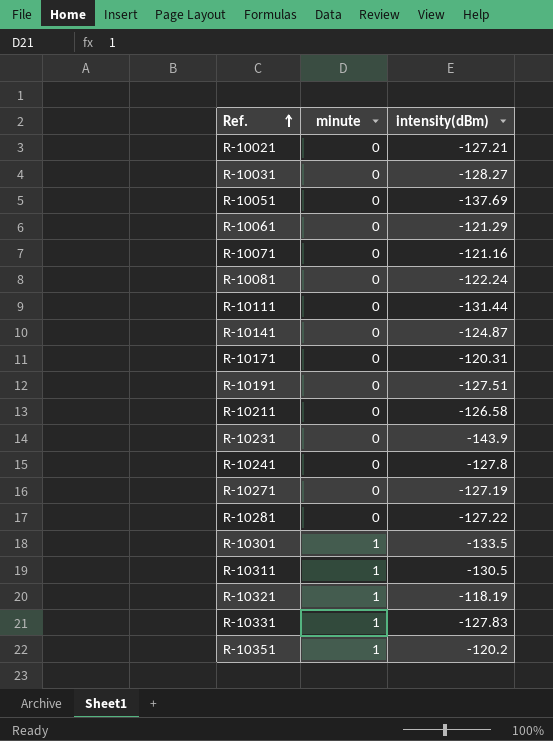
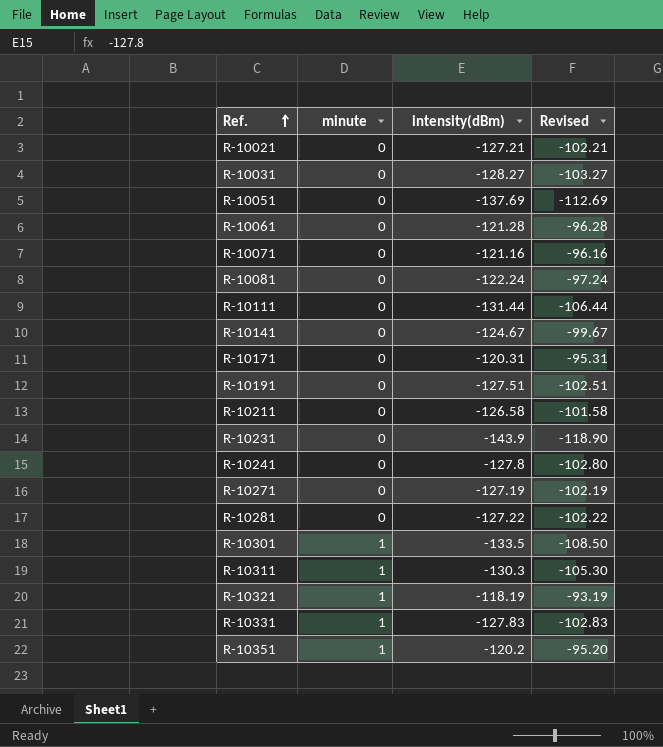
column Revised | formula: none -> [intensity(dBm)] + 25
R-10061 | intensity(dBm): -121.29 -> -121.28
R-10141 | intensity(dBm): -124.87 -> -124.67
R-10311 | intensity(dBm): -130.5 -> -130.3

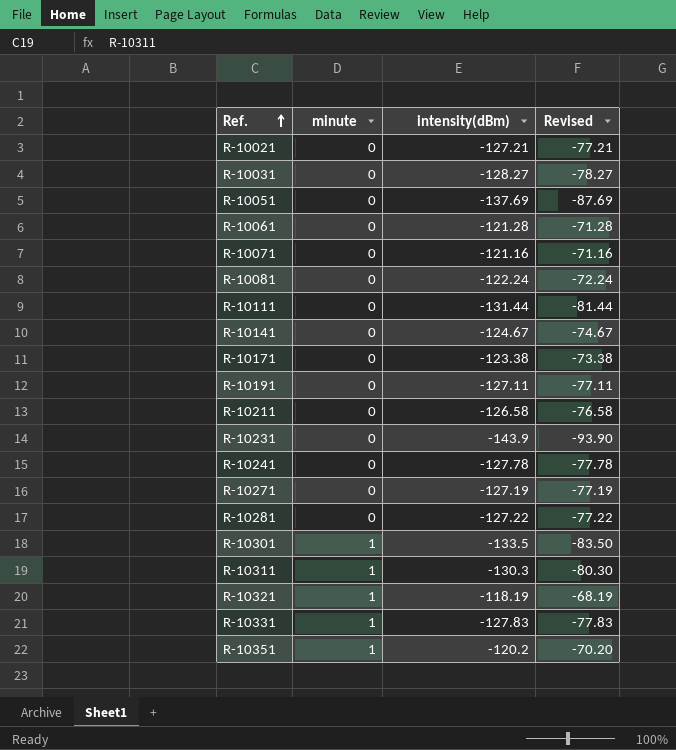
column Revised | formula: [intensity(dBm)] + 25 -> [intensity(dBm)] + 50
R-10171 | intensity(dBm): -120.31 -> -123.38
R-10191 | intensity(dBm): -127.51 -> -127.11
R-10241 | intensity(dBm): -127.8 -> -127.78

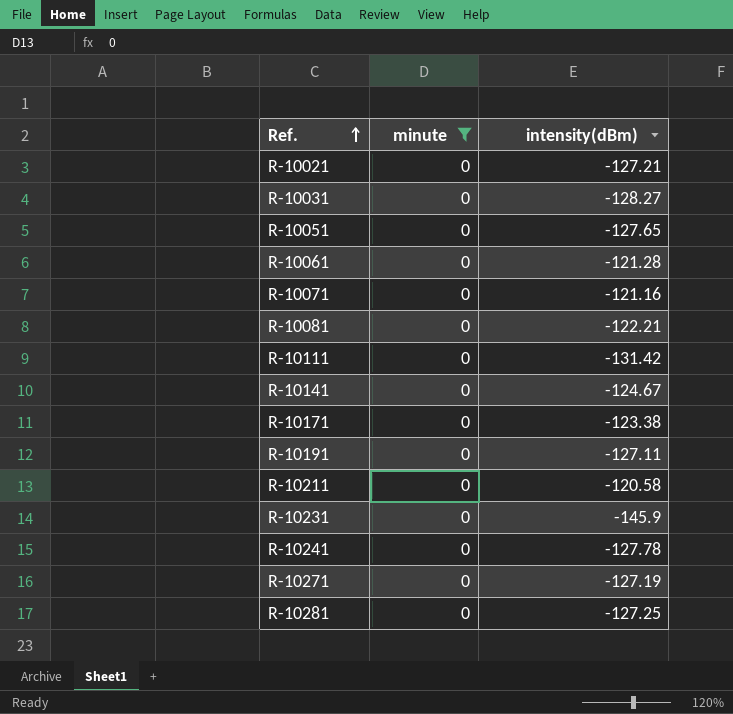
filter: none -> minute = 0
column Revised | formula: [intensity(dBm)] + 50 -> none
R-10051 | intensity(dBm): -137.69 -> -127.65
R-10081 | intensity(dBm): -122.24 -> -122.21
R-10111 | intensity(dBm): -131.44 -> -131.42
R-10211 | intensity(dBm): -126.58 -> -120.58
R-10231 | intensity(dBm): -143.9 -> -145.9
R-10281 | intensity(dBm): -127.22 -> -127.25

